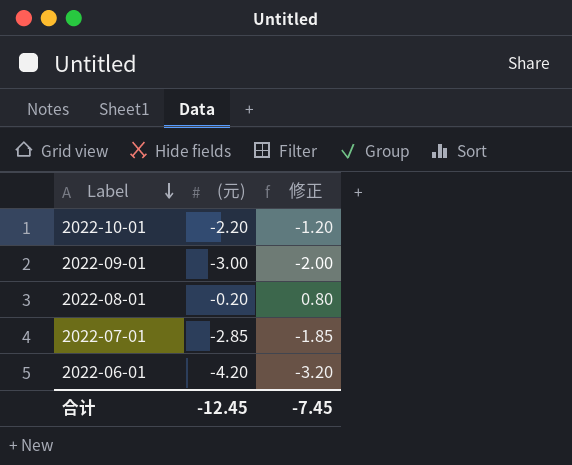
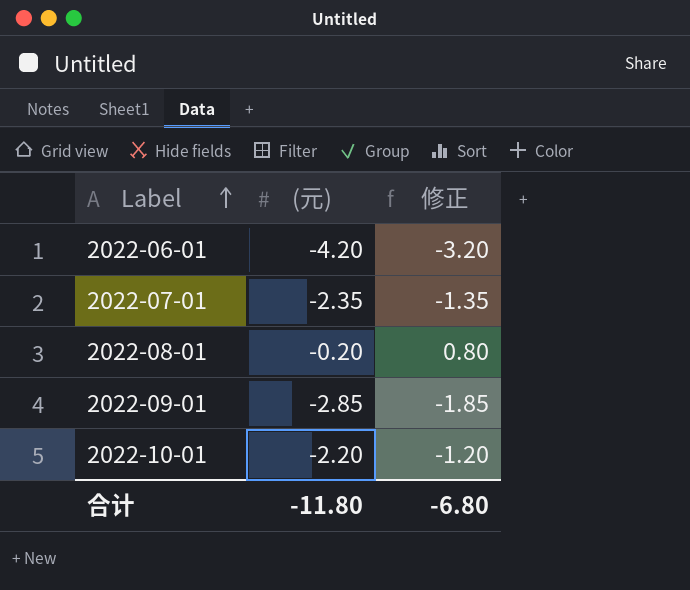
row order: Label descending -> Label ascending
2022-07-01 | (元): -2.85 -> -2.35
2022-07-01 | 修正: -1.85 -> -1.35
2022-09-01 | (元): -3.00 -> -2.85
2022-09-01 | 修正: -2.00 -> -1.85
合计 | (元): -12.45 -> -11.80
合计 | 修正: -7.45 -> -6.80

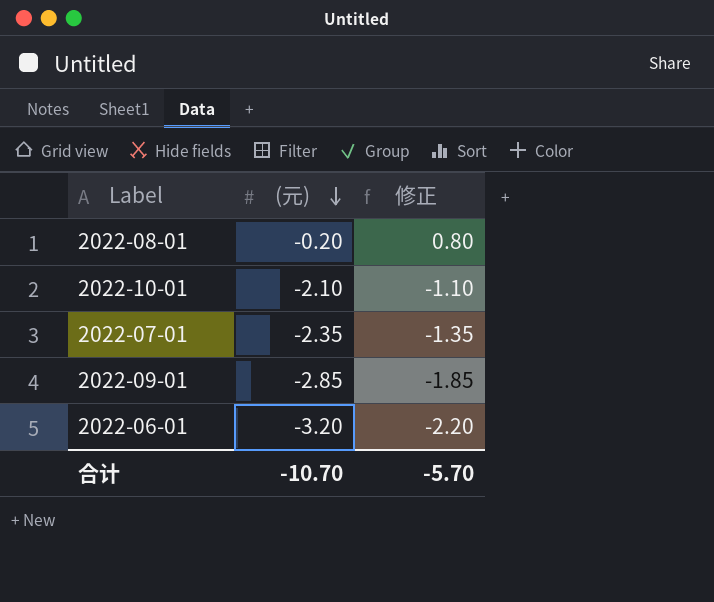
row order: Label ascending -> (元) descending
2022-10-01 | (元): -2.20 -> -2.10
2022-10-01 | 修正: -1.20 -> -1.10
2022-06-01 | (元): -4.20 -> -3.20
2022-06-01 | 修正: -3.20 -> -2.20
合计 | (元): -11.80 -> -10.70
合计 | 修正: -6.80 -> -5.70

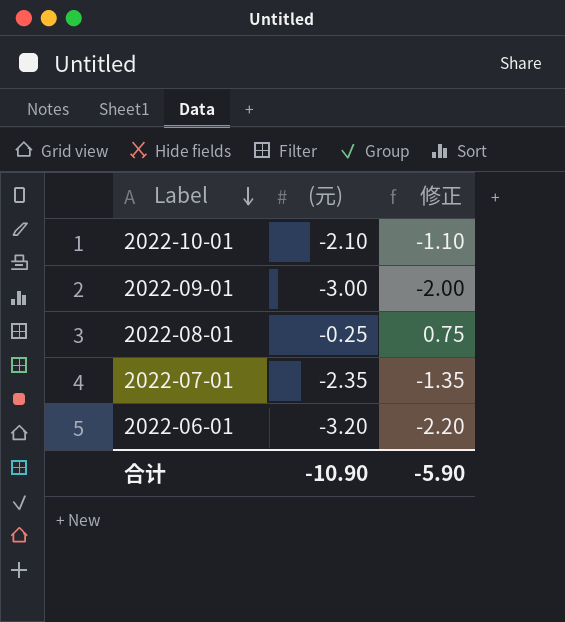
row order: (元) descending -> Label descending
2022-09-01 | (元): -2.85 -> -3.00
2022-09-01 | 修正: -1.85 -> -2.00
2022-08-01 | (元): -0.20 -> -0.25
2022-08-01 | 修正: 0.80 -> 0.75
合计 | (元): -10.70 -> -10.90
合计 | 修正: -5.70 -> -5.90

